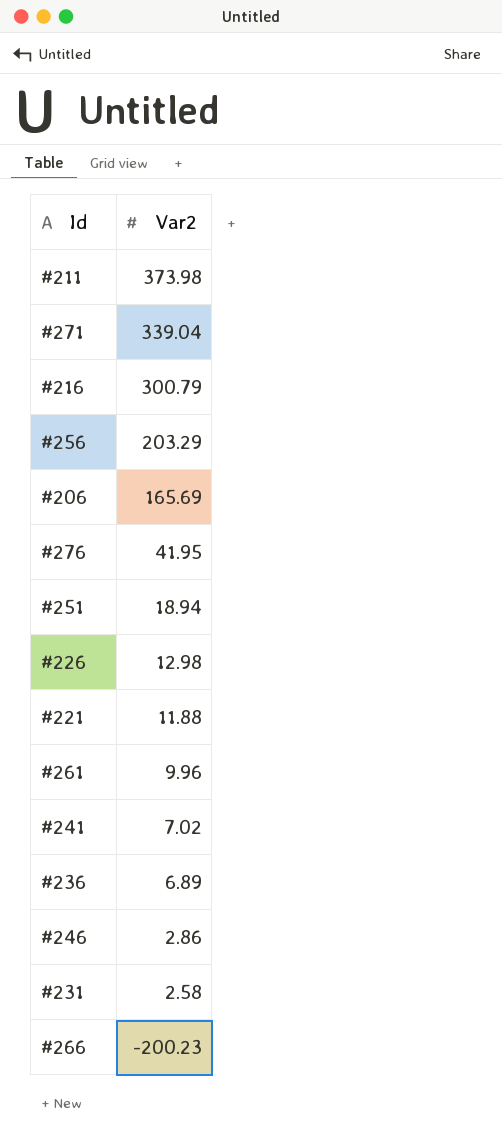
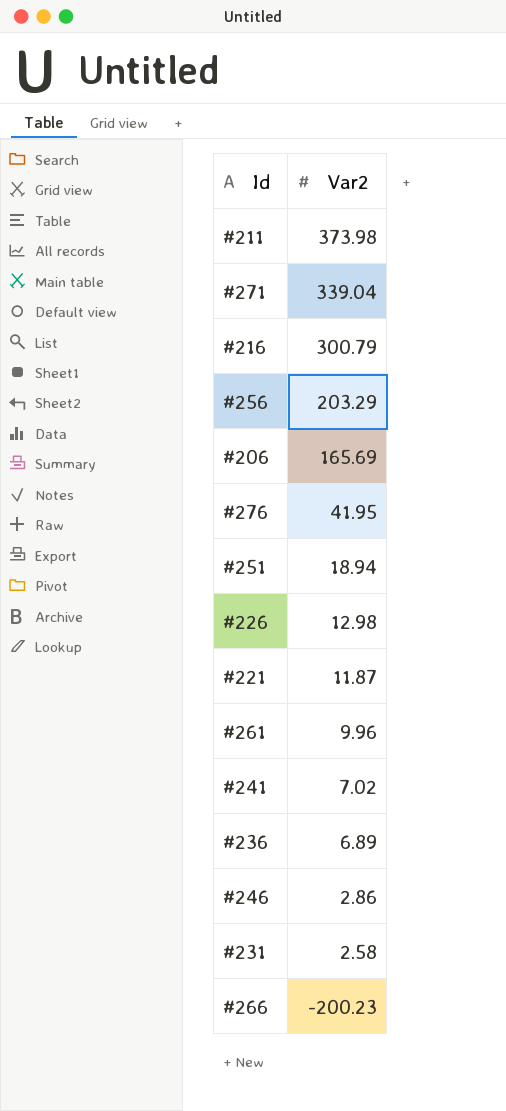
#221 | Var2: 11.88 -> 11.87

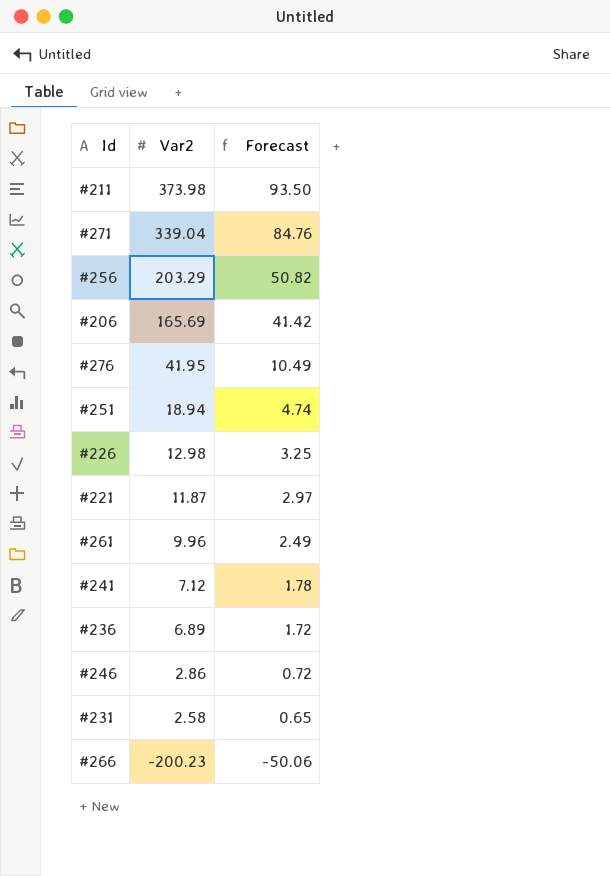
column Forecast | formula: none -> [Var2] * 0.25
row #216: 300.79 -> none
#241 | Var2: 7.02 -> 7.12

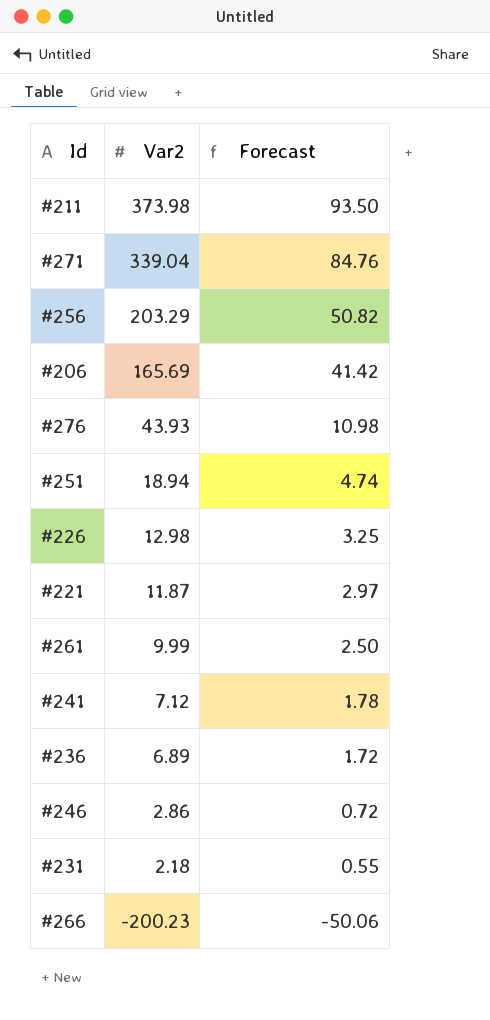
#276 | Var2: 41.95 -> 43.93
#276 | Forecast: 10.49 -> 10.98
#261 | Var2: 9.96 -> 9.99
#261 | Forecast: 2.49 -> 2.50
#231 | Var2: 2.58 -> 2.18
#231 | Forecast: 0.65 -> 0.55

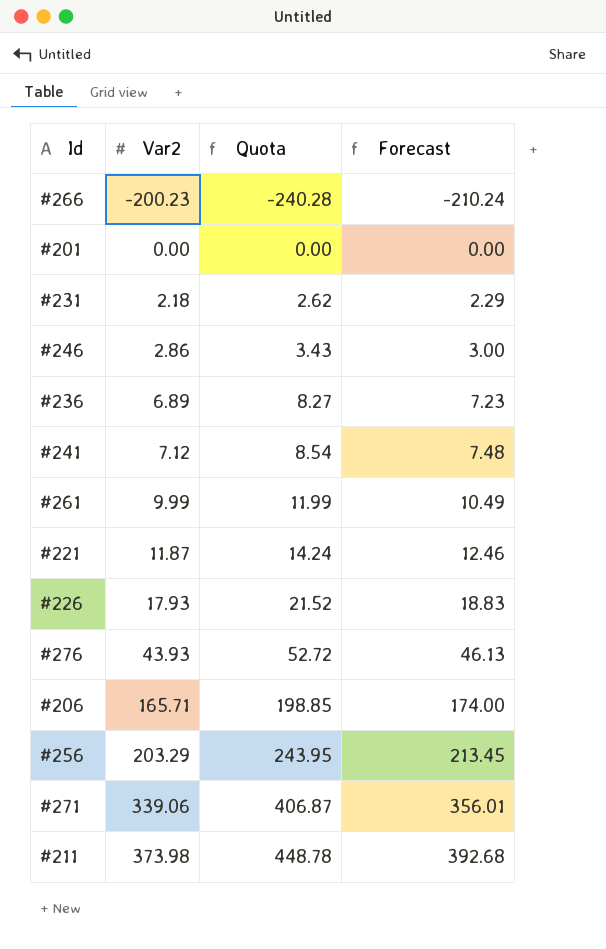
row order: Var2 descending -> Var2 ascending
column Quota | formula: none -> [Var2] * 1.2
column Forecast | formula: [Var2] * 0.25 -> [Var2] * 1.05
row #251: 18.94 | 4.74 -> none
row #201: none -> 0.00 | 0.00 | 0.00
#226 | Var2: 12.98 -> 17.93
#206 | Var2: 165.69 -> 165.71
#271 | Var2: 339.04 -> 339.06

